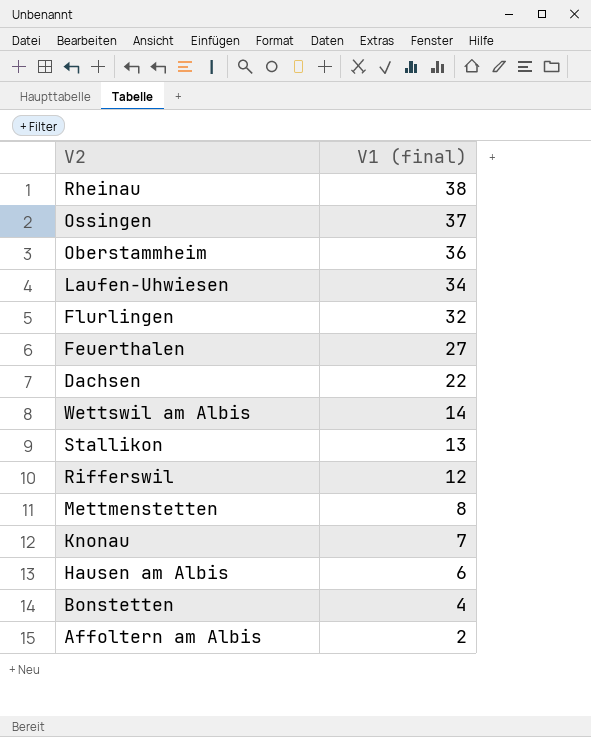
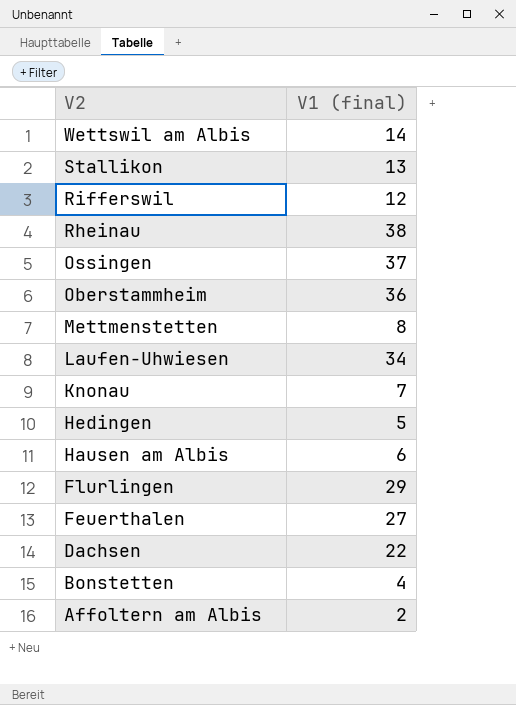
row order: V1 (final) descending -> V2 descending
row Hedingen: none -> 5
Flurlingen | V1 (final): 32 -> 29

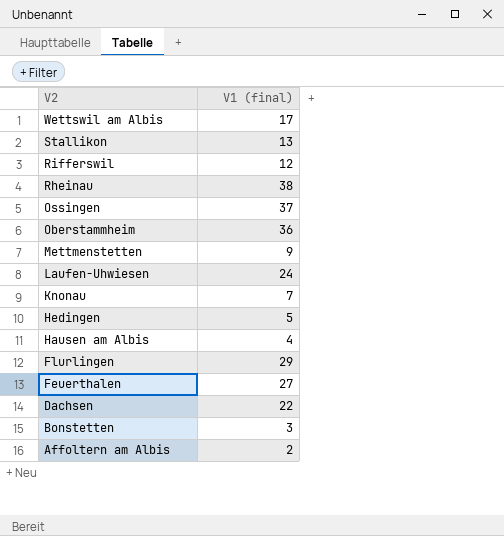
Wettswil am Albis | V1 (final): 14 -> 17
Mettmenstetten | V1 (final): 8 -> 9
Laufen-Uhwiesen | V1 (final): 34 -> 24
Hausen am Albis | V1 (final): 6 -> 4
Bonstetten | V1 (final): 4 -> 3

